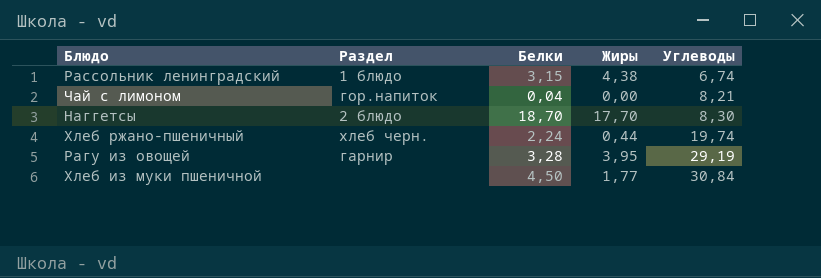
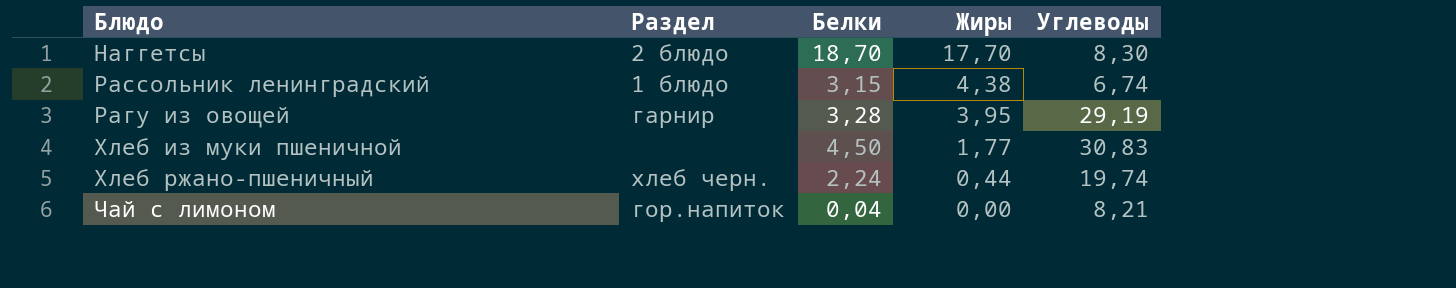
row order: Углеводы ascending -> Жиры descending
Хлеб из муки пшеничной | Углеводы: 30,84 -> 30,83

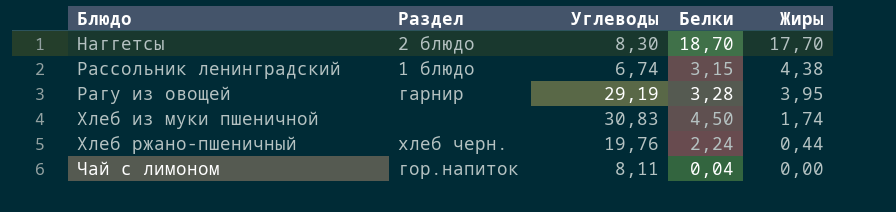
column Углеводы | position: 5 -> 3
Хлеб из муки пшеничной | Жиры: 1,77 -> 1,74
Хлеб ржано-пшеничный | Углеводы: 19,74 -> 19,76
Чай с лимоном | Углеводы: 8,21 -> 8,11

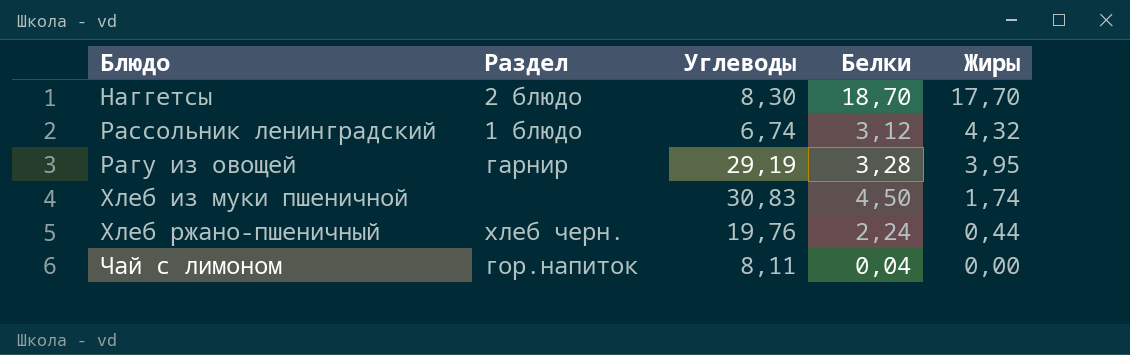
Рассольник ленинградский | Белки: 3,15 -> 3,12
Рассольник ленинградский | Жиры: 4,38 -> 4,32

